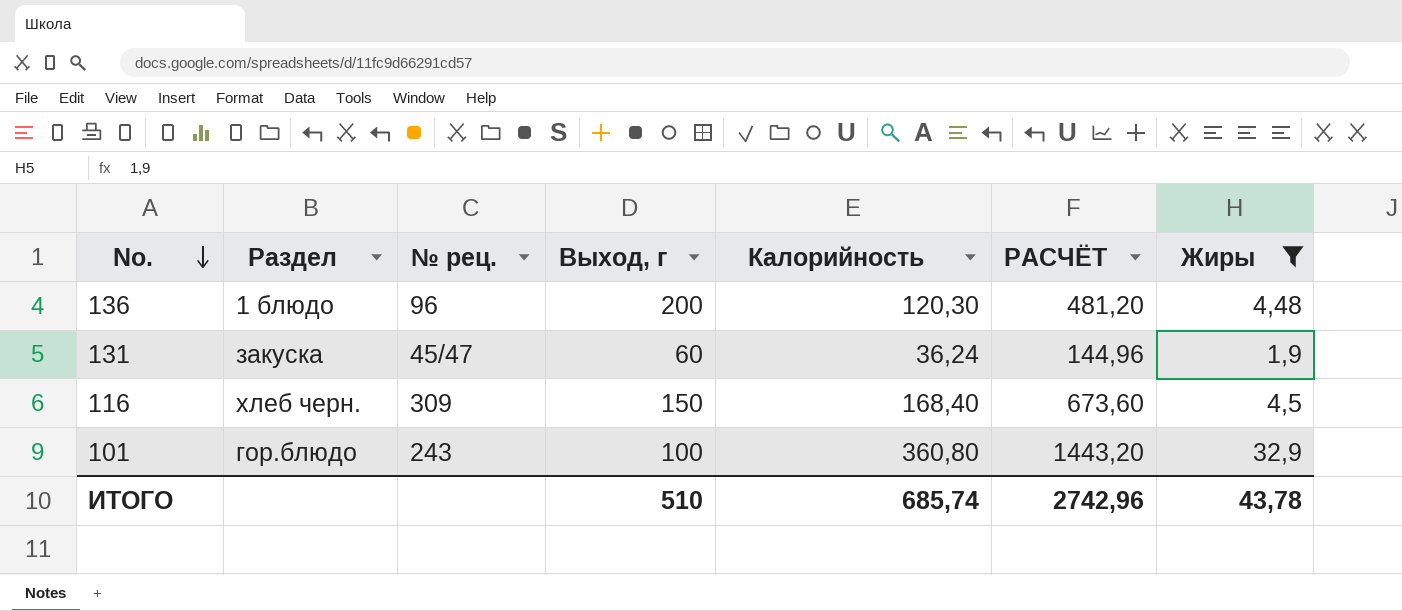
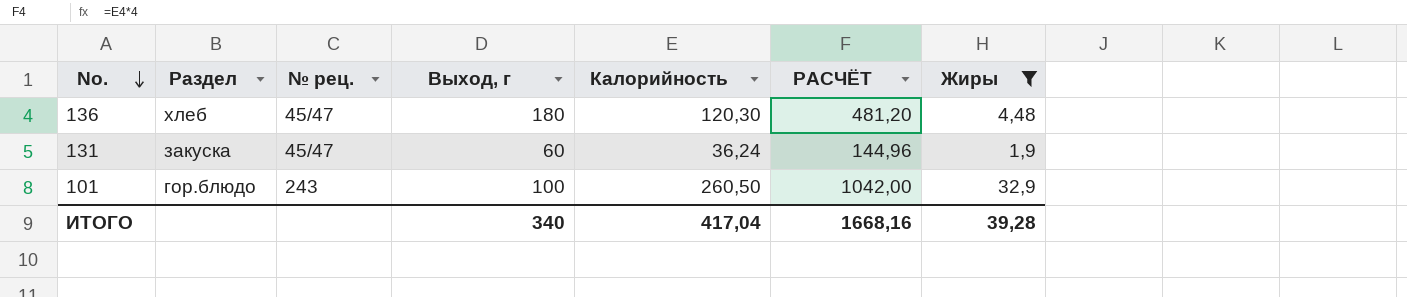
row 116: хлеб черн. | 309 | 150 | 168,40 | 673,60 | 4,5 -> none
136 | Раздел: 1 блюдо -> хлеб
136 | № рец.: 96 -> 45/47
136 | Выход, г: 200 -> 180
101 | Калорийность: 360,80 -> 260,50
101 | РАСЧЁТ: 1443,20 -> 1042,00
ИТОГО | Выход, г: 510 -> 340
ИТОГО | Калорийность: 685,74 -> 417,04
ИТОГО | РАСЧЁТ: 2742,96 -> 1668,16
ИТОГО | Жиры: 43,78 -> 39,28

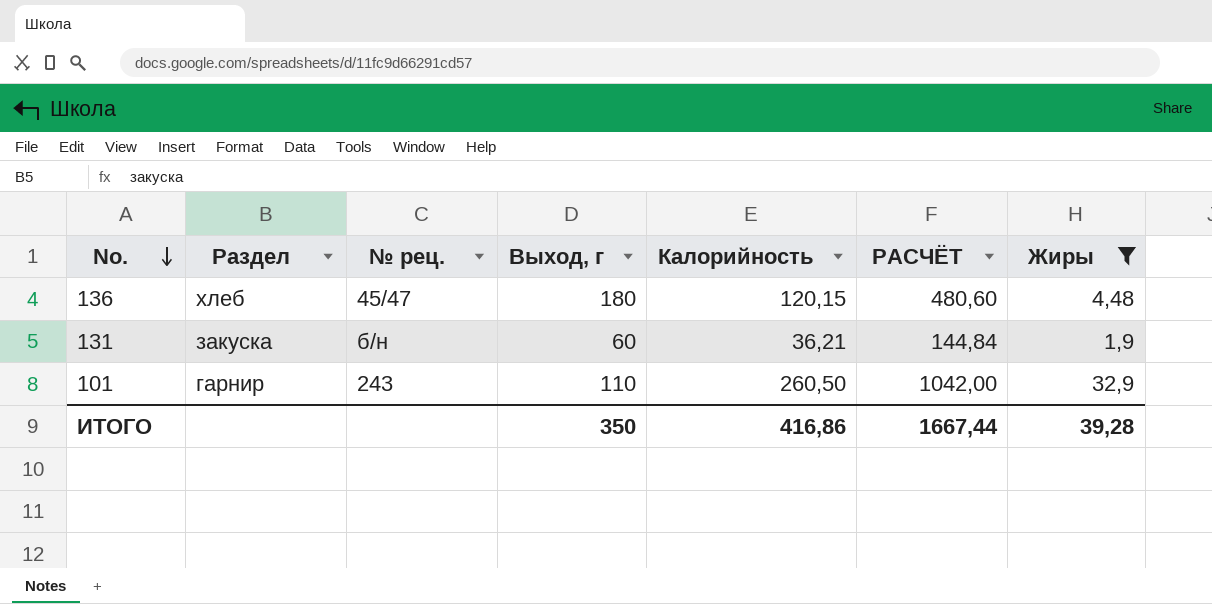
136 | Калорийность: 120,30 -> 120,15
136 | РАСЧЁТ: 481,20 -> 480,60
131 | № рец.: 45/47 -> б/н
131 | Калорийность: 36,24 -> 36,21
131 | РАСЧЁТ: 144,96 -> 144,84
101 | Раздел: гор.блюдо -> гарнир
101 | Выход, г: 100 -> 110
ИТОГО | Выход, г: 340 -> 350
ИТОГО | Калорийность: 417,04 -> 416,86
ИТОГО | РАСЧЁТ: 1668,16 -> 1667,44

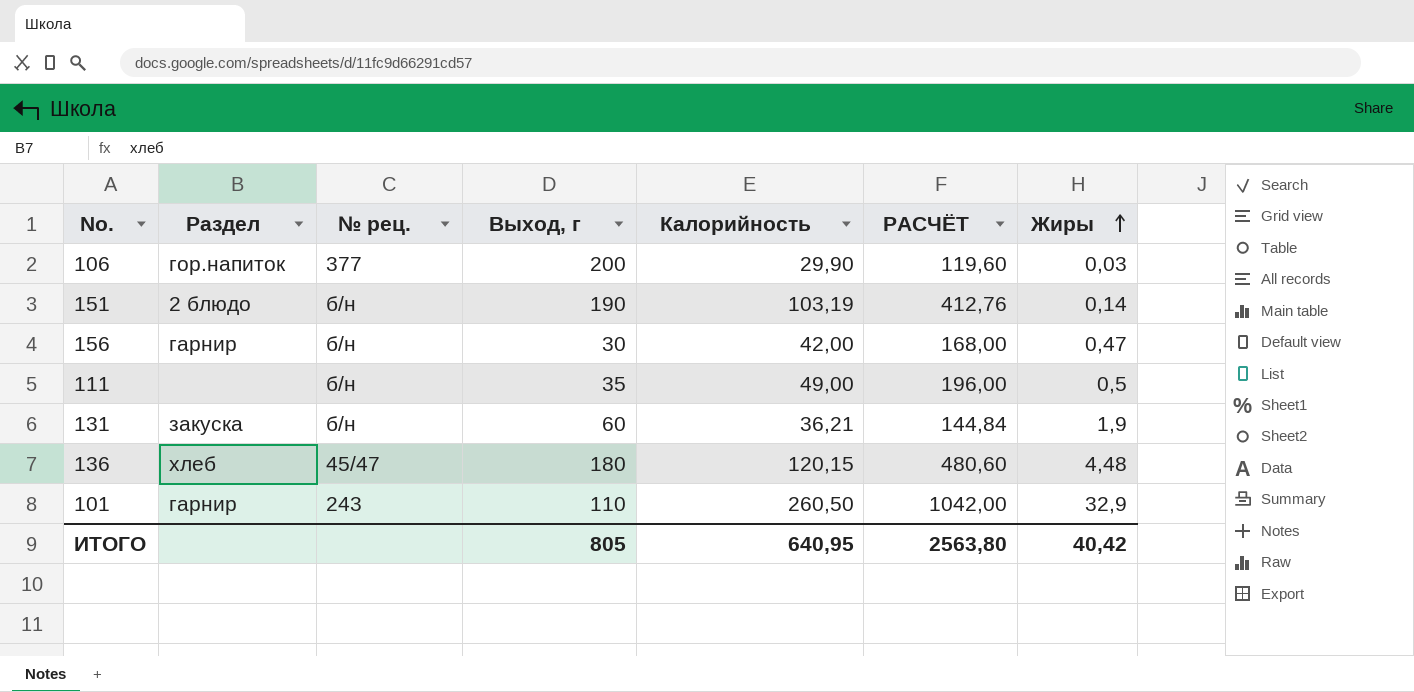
filter: Жиры >= 1,9 -> none
row order: No. descending -> Жиры ascending
ИТОГО | Выход, г: 350 -> 805
ИТОГО | Калорийность: 416,86 -> 640,95
ИТОГО | РАСЧЁТ: 1667,44 -> 2563,80
ИТОГО | Жиры: 39,28 -> 40,42

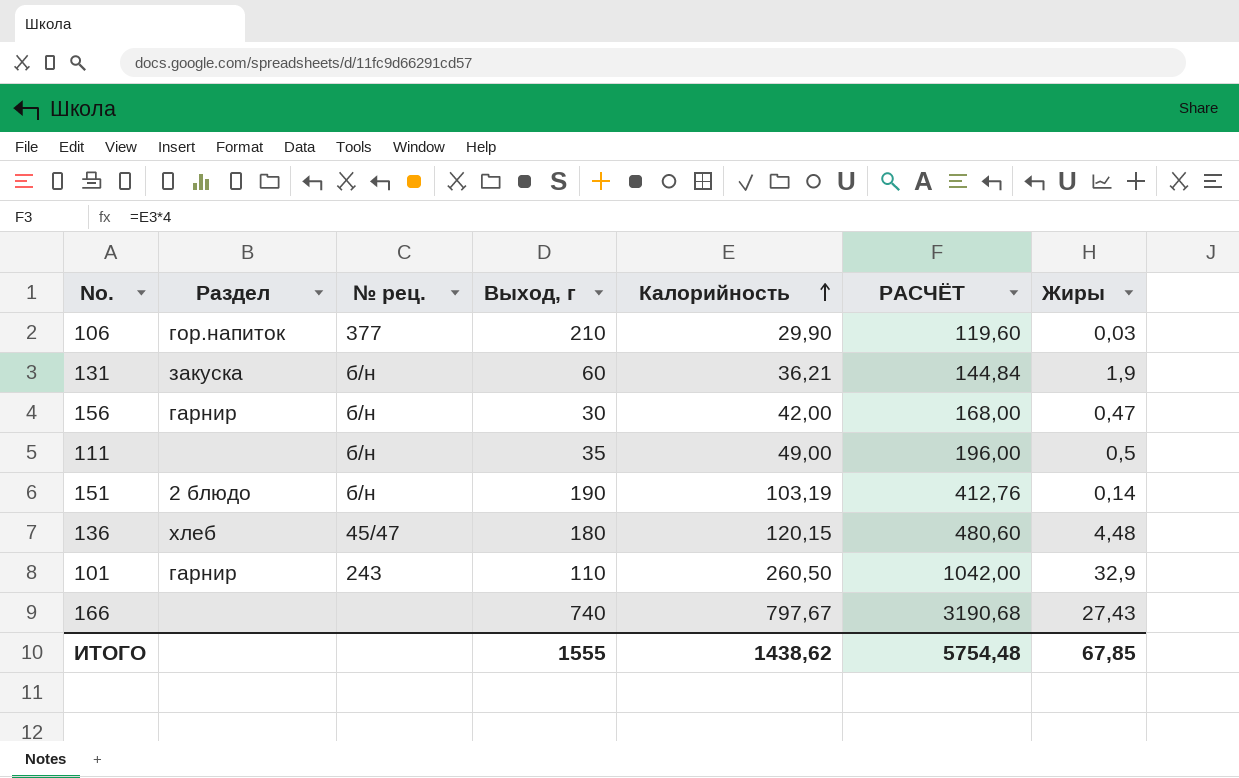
row order: Жиры ascending -> Калорийность ascending
106 | Выход, г: 200 -> 210
row 166: none -> none | none | 740 | 797,67 | 3190,68 | 27,43
ИТОГО | Выход, г: 805 -> 1555
ИТОГО | Калорийность: 640,95 -> 1438,62
ИТОГО | РАСЧЁТ: 2563,80 -> 5754,48
ИТОГО | Жиры: 40,42 -> 67,85

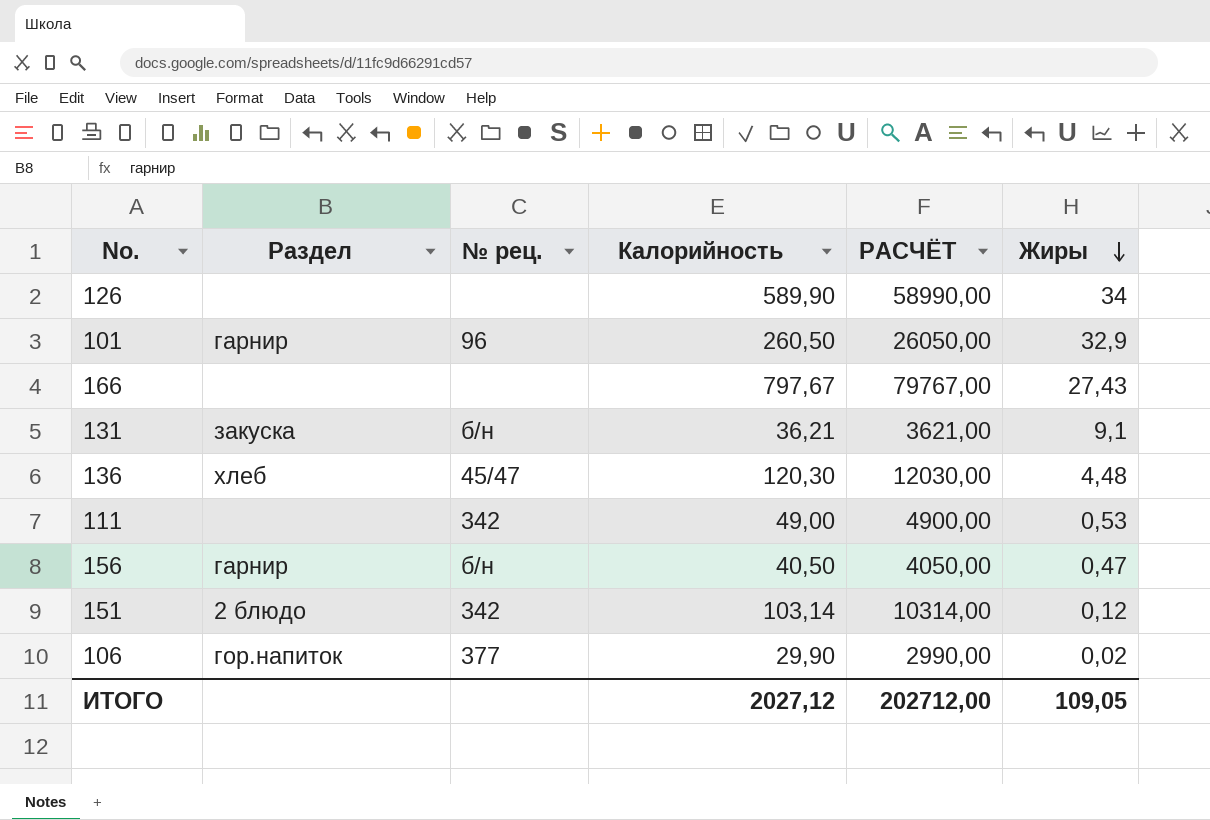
row order: Калорийность ascending -> Жиры descending
column Выход, г | position: 4 -> none
column РАСЧЁТ | formula: [Калорийность] * 4 -> [Калорийность] * 100
row 126: none -> none | none | 589,90 | 58990,00 | 34
101 | № рец.: 243 -> 96
131 | Жиры: 1,9 -> 9,1
136 | Калорийность: 120,15 -> 120,30
111 | № рец.: б/н -> 342
111 | Жиры: 0,5 -> 0,53
156 | Калорийность: 42,00 -> 40,50
151 | № рец.: б/н -> 342
151 | Калорийность: 103,19 -> 103,14
151 | Жиры: 0,14 -> 0,12
106 | Жиры: 0,03 -> 0,02
ИТОГО | Калорийность: 1438,62 -> 2027,12
ИТОГО | РАСЧЁТ: 5754,48 -> 202712,00
ИТОГО | Жиры: 67,85 -> 109,05

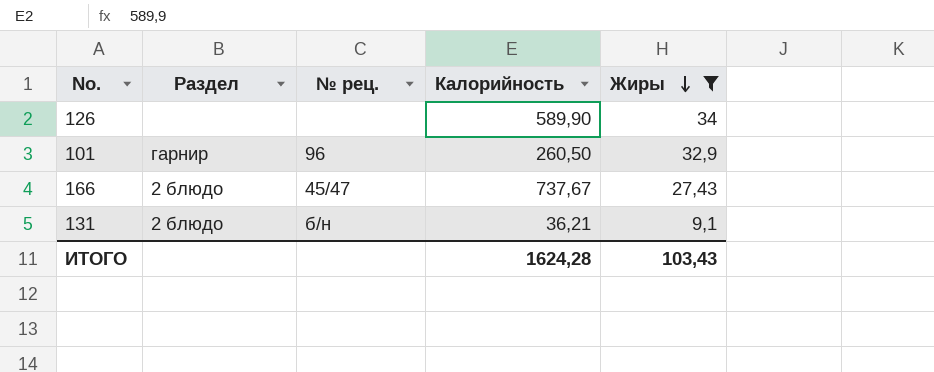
filter: none -> Жиры >= 9,1
column РАСЧЁТ | formula: [Калорийность] * 100 -> none
166 | Раздел: none -> 2 блюдо
166 | № рец.: none -> 45/47
166 | Калорийность: 797,67 -> 737,67
131 | Раздел: закуска -> 2 блюдо
ИТОГО | Калорийность: 2027,12 -> 1624,28
ИТОГО | Жиры: 109,05 -> 103,43

